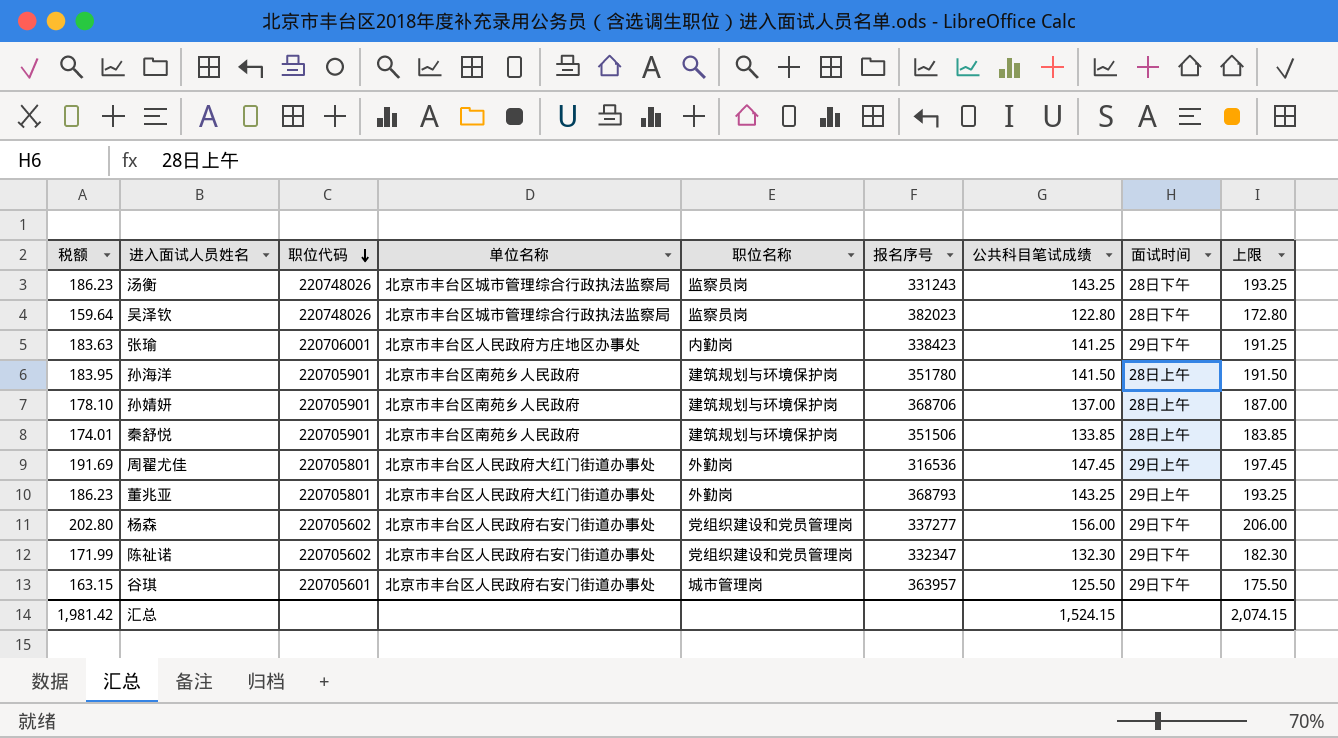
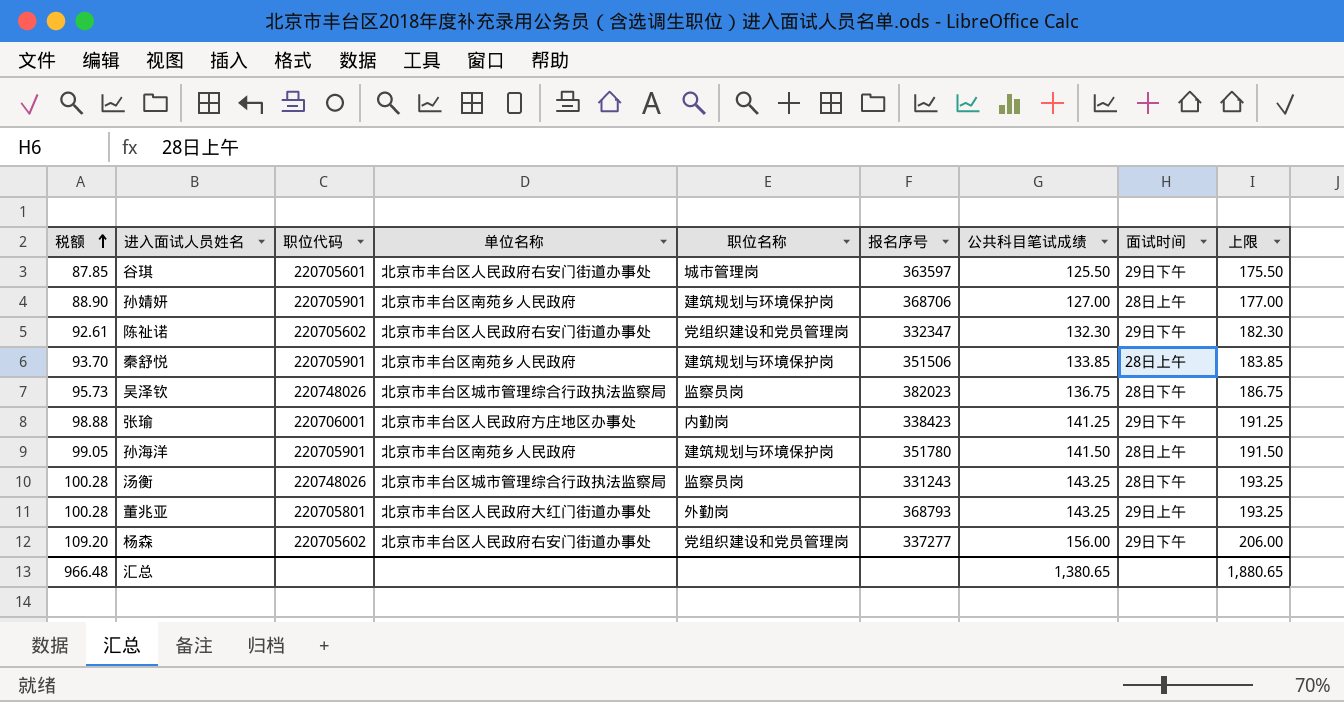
row order: 职位代码 descending -> 税额 ascending
column 税额 | formula: [公共科目笔试成绩] * 1.3 -> [公共科目笔试成绩] * 0.7
row 周翟尤佳: 191.69 | 220705801 | 北京市丰台区人民政府大红门街道办事处 | 外勤岗 | 316536 | 147.45 | 29日上午 | 197.45 -> none
谷琪 | 报名序号: 363957 -> 363597
孙婧妍 | 公共科目笔试成绩: 137.00 -> 127.00
孙婧妍 | 上限: 187.00 -> 177.00
吴泽钦 | 公共科目笔试成绩: 122.80 -> 136.75
吴泽钦 | 上限: 172.80 -> 186.75
汇总 | 税额: 1,981.42 -> 966.48
汇总 | 公共科目笔试成绩: 1,524.15 -> 1,380.65
汇总 | 上限: 2,074.15 -> 1,880.65

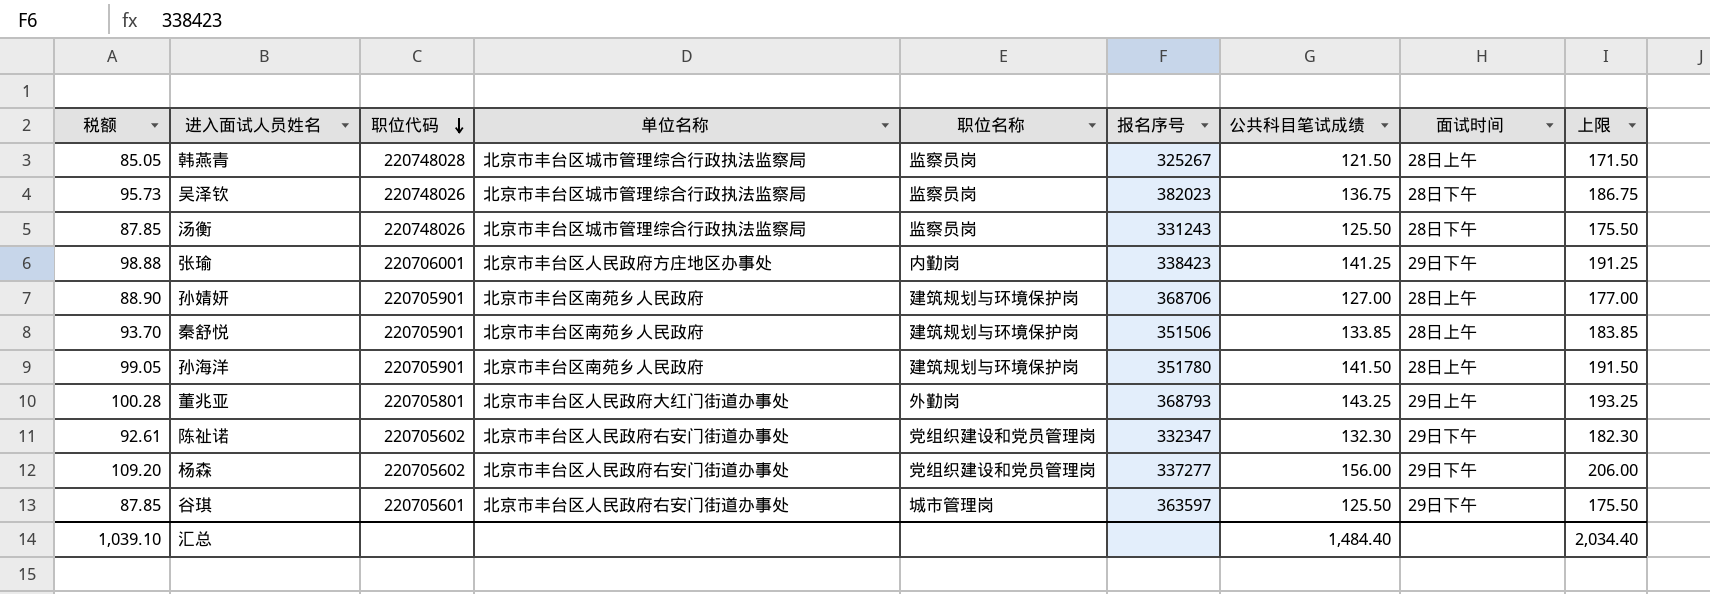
row order: 税额 ascending -> 职位代码 descending
row 韩燕青: none -> 85.05 | 220748028 | 北京市丰台区城市管理综合行政执法监察局 | 监察员岗 | 325267 | 121.50 | 28日上午 | 171.50
汤衡 | 税额: 100.28 -> 87.85
汤衡 | 公共科目笔试成绩: 143.25 -> 125.50
汤衡 | 上限: 193.25 -> 175.50
汇总 | 税额: 966.48 -> 1,039.10
汇总 | 公共科目笔试成绩: 1,380.65 -> 1,484.40
汇总 | 上限: 1,880.65 -> 2,034.40

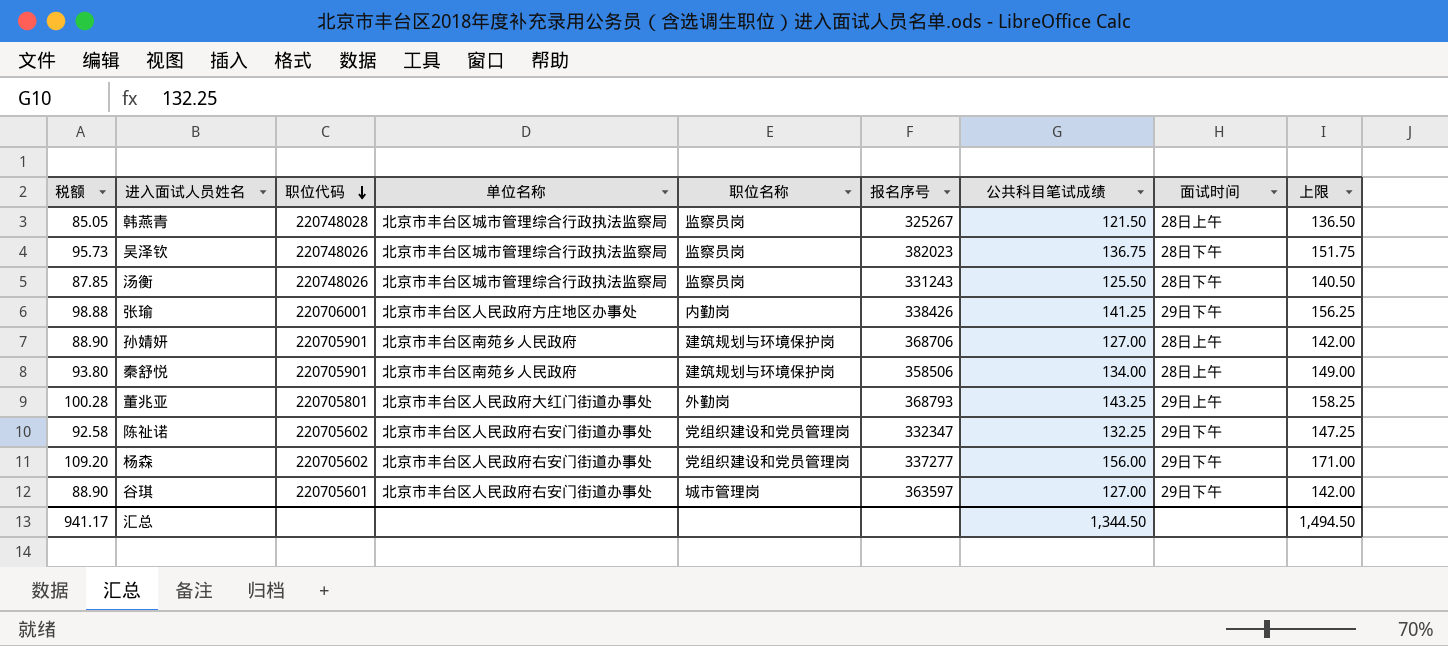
column 上限 | formula: [公共科目笔试成绩] + 50 -> [公共科目笔试成绩] + 15
row 孙海洋: 99.05 | 220705901 | 北京市丰台区南苑乡人民政府 | 建筑规划与环境保护岗 | 351780 | 141.50 | 28日上午 | 191.50 -> none
张瑜 | 报名序号: 338423 -> 338426
秦舒悦 | 税额: 93.70 -> 93.80
秦舒悦 | 报名序号: 351506 -> 358506
秦舒悦 | 公共科目笔试成绩: 133.85 -> 134.00
陈祉诺 | 税额: 92.61 -> 92.58
陈祉诺 | 公共科目笔试成绩: 132.30 -> 132.25
谷琪 | 税额: 87.85 -> 88.90
谷琪 | 公共科目笔试成绩: 125.50 -> 127.00
汇总 | 税额: 1,039.10 -> 941.17
汇总 | 公共科目笔试成绩: 1,484.40 -> 1,344.50
汇总 | 上限: 2,034.40 -> 1,494.50

